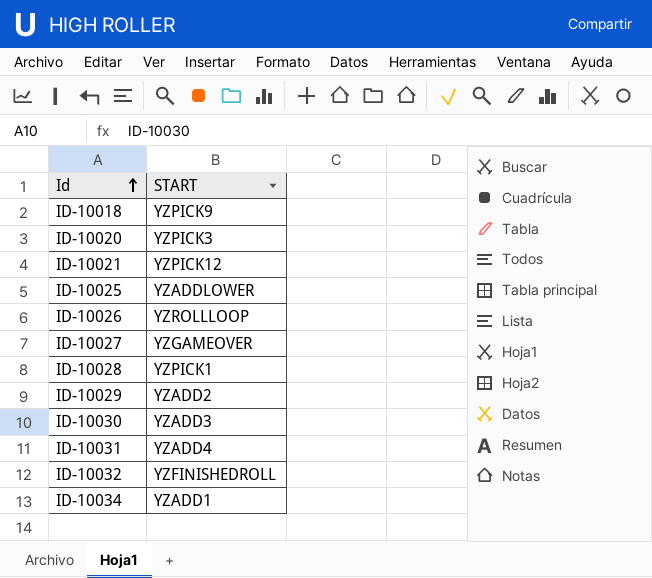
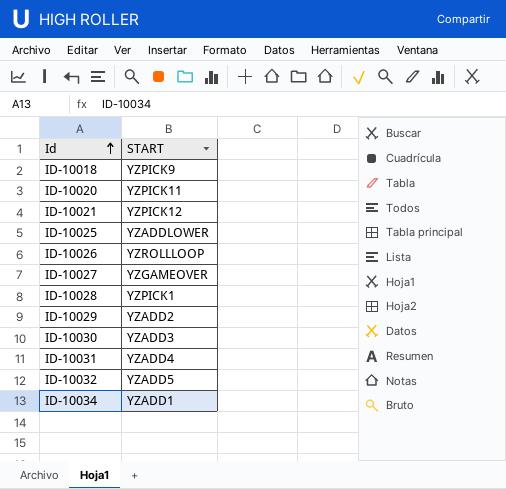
ID-10020 | START: YZPICK3 -> YZPICK11
ID-10032 | START: YZFINISHEDROLL -> YZADD5

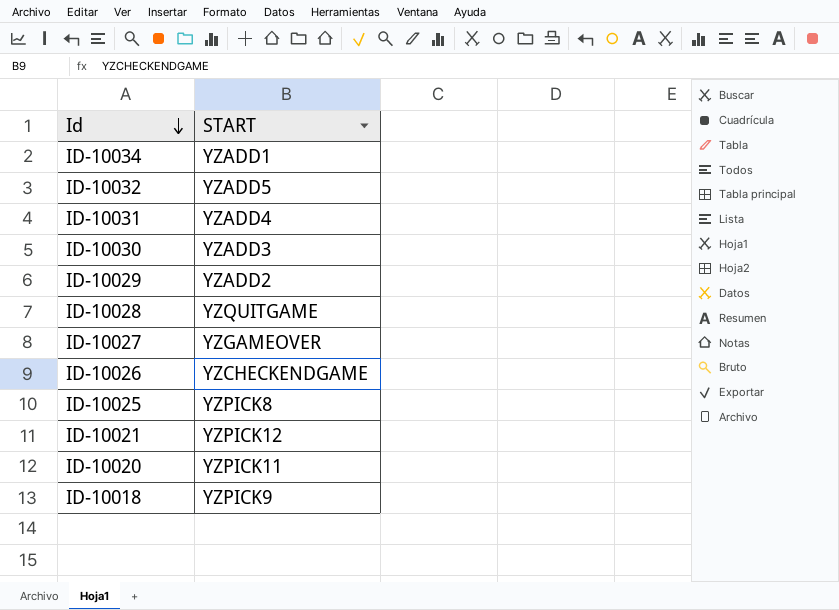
row order: Id ascending -> Id descending
ID-10028 | START: YZPICK1 -> YZQUITGAME
ID-10026 | START: YZROLLLOOP -> YZCHECKENDGAME
ID-10025 | START: YZADDLOWER -> YZPICK8

